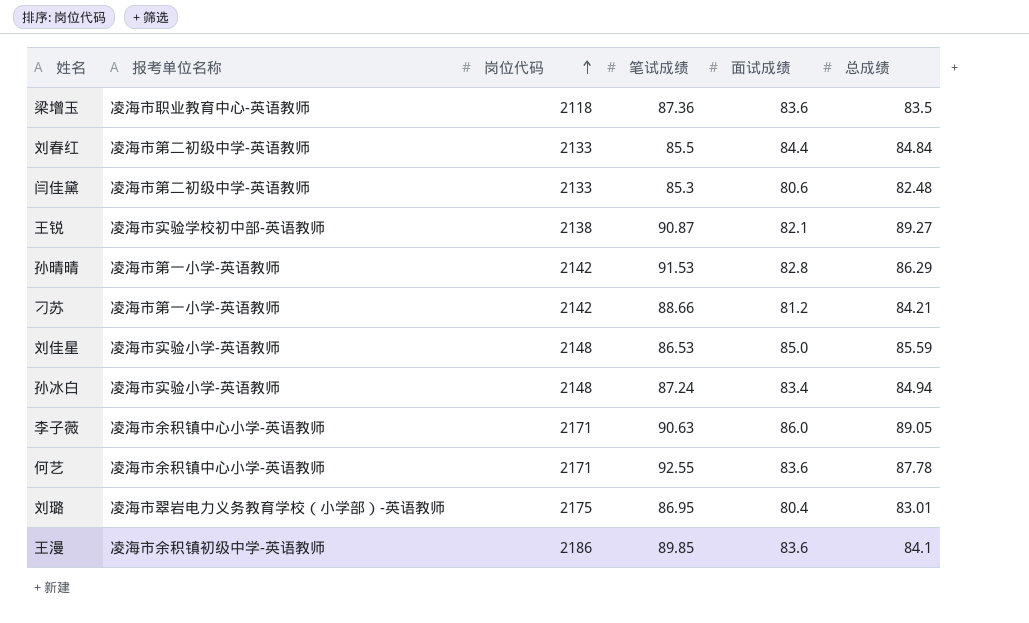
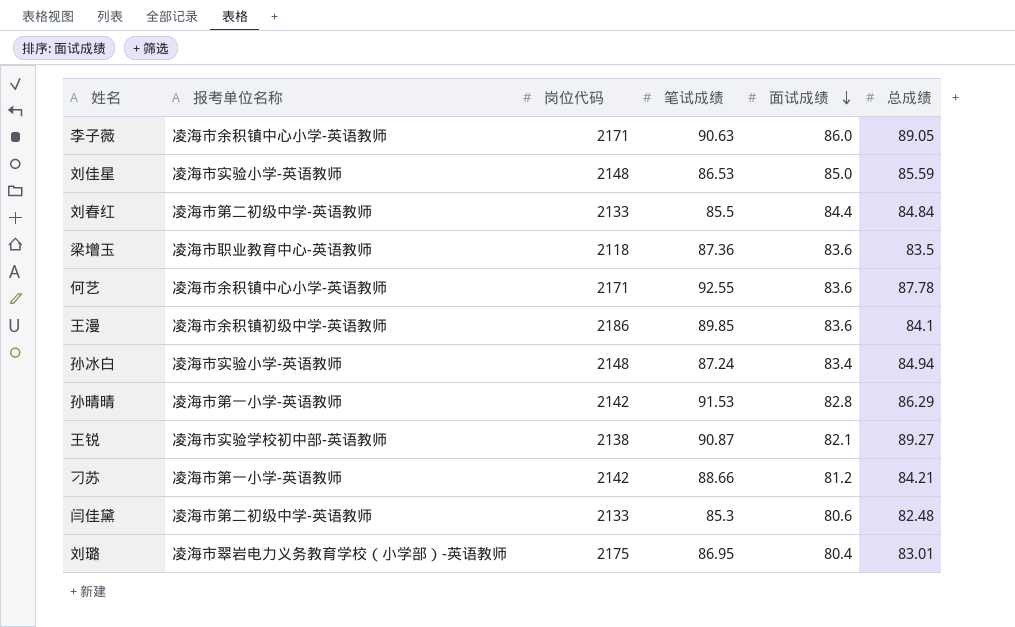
row order: 岗位代码 ascending -> 面试成绩 descending

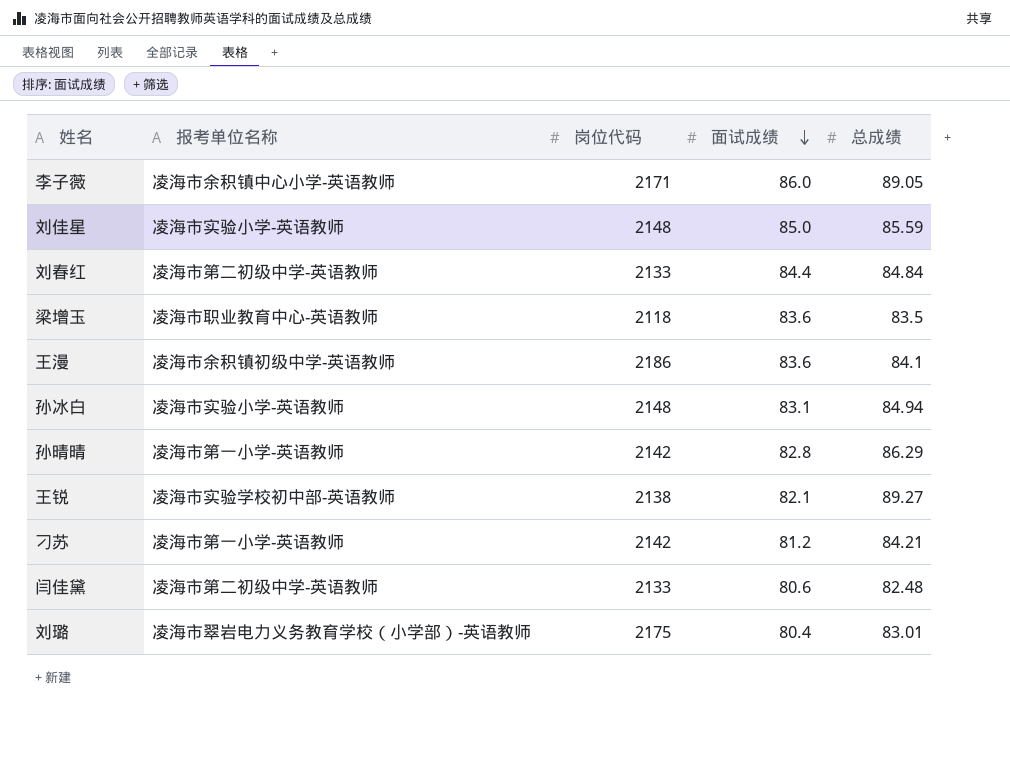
column 笔试成绩 | position: 4 -> none
row 何艺: 凌海市余积镇中心小学-英语教师 | 2171 | 92.55 | 83.6 | 87.78 -> none
孙冰白 | 面试成绩: 83.4 -> 83.1

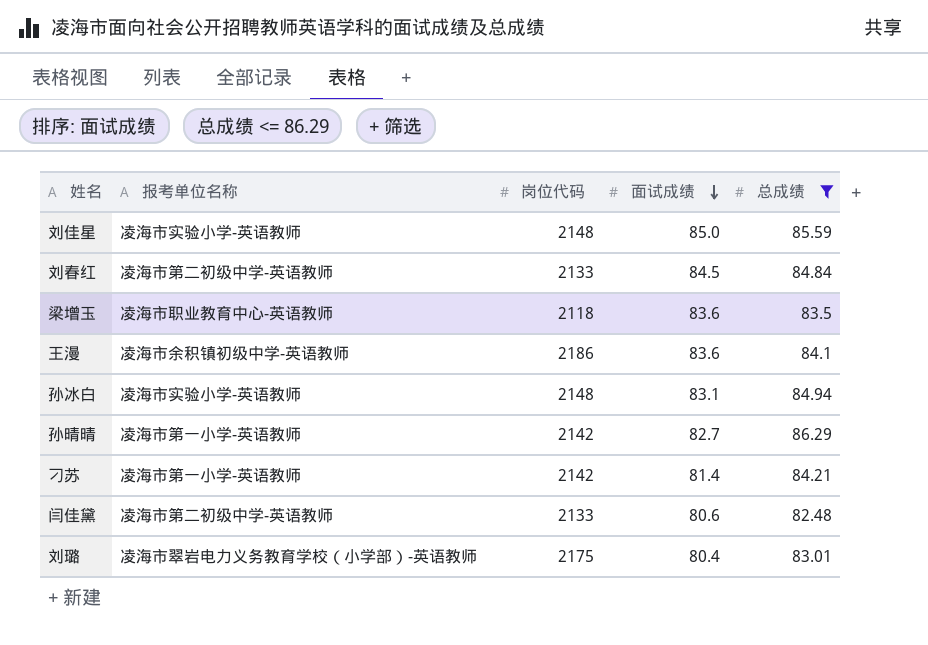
filter: none -> 总成绩 <= 86.29
刘春红 | 面试成绩: 84.4 -> 84.5
孙晴晴 | 面试成绩: 82.8 -> 82.7
刁苏 | 面试成绩: 81.2 -> 81.4

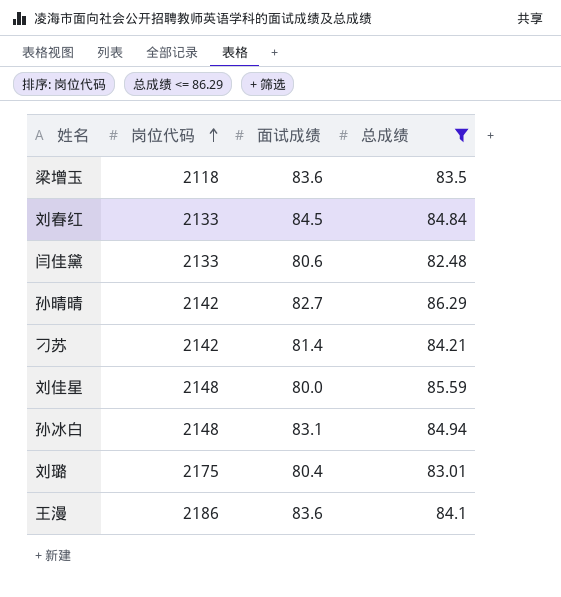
row order: 面试成绩 descending -> 岗位代码 ascending
column 报考单位名称 | position: 2 -> none
刘佳星 | 面试成绩: 85.0 -> 80.0

